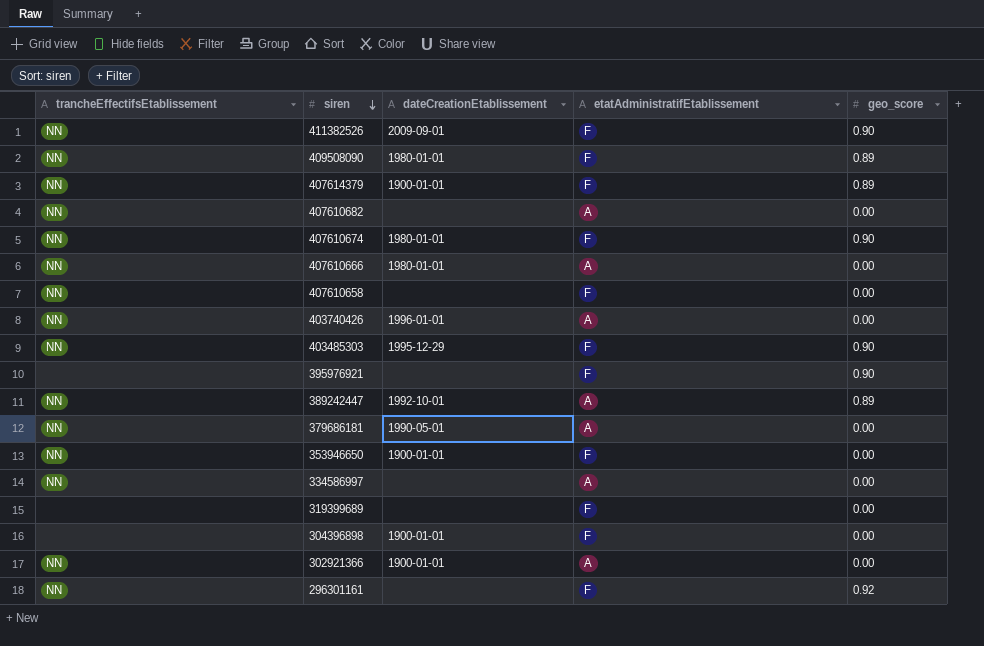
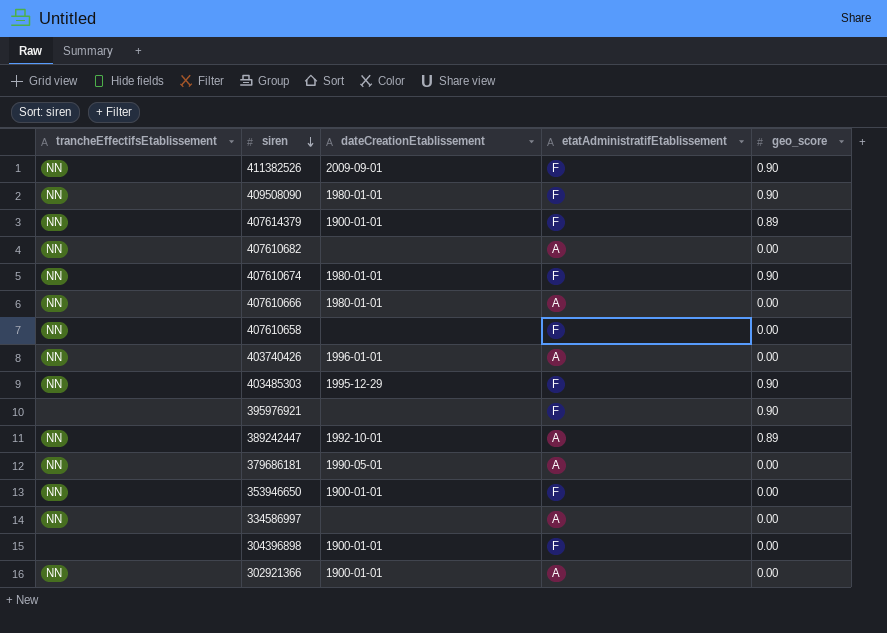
row 319399689: none | none | F | 0.00 -> none
row 296301161: NN | none | F | 0.92 -> none
409508090 | geo_score: 0.89 -> 0.90

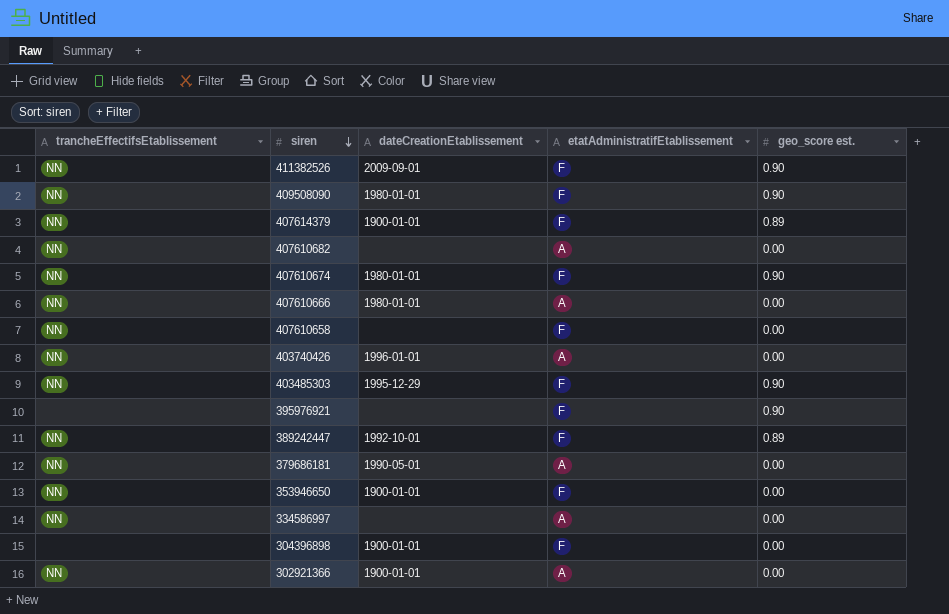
column name: geo_score -> geo_score est.
389242447 | etatAdministratifEtablissement: A -> F

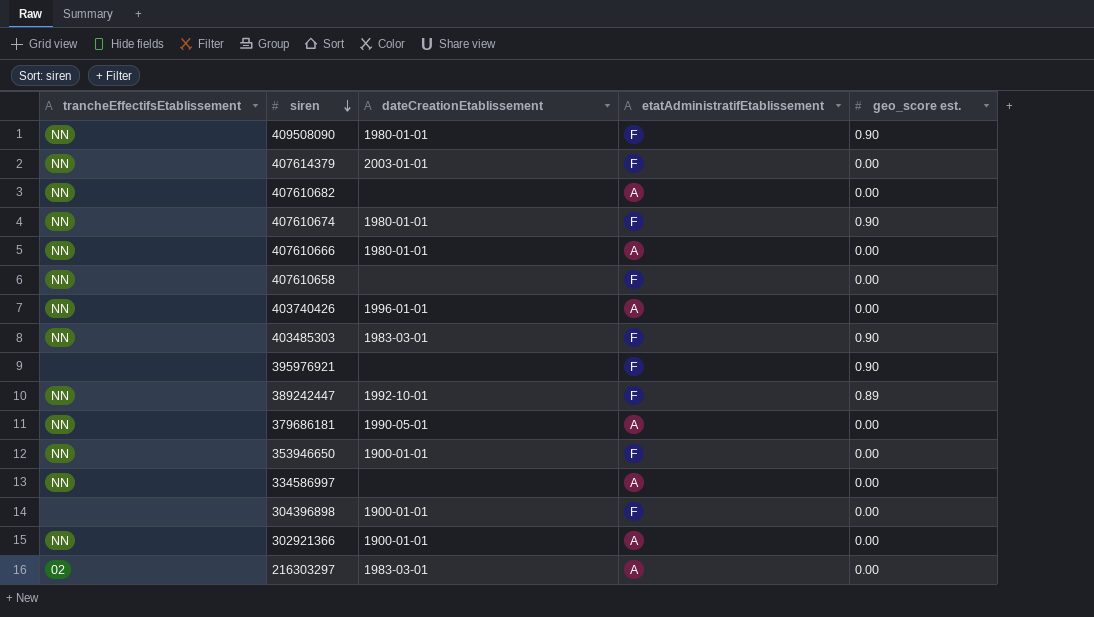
row 411382526: NN | 2009-09-01 | F | 0.90 -> none
407614379 | dateCreationEtablissement: 1900-01-01 -> 2003-01-01
407614379 | geo_score est.: 0.89 -> 0.00
403485303 | dateCreationEtablissement: 1995-12-29 -> 1983-03-01
row 216303297: none -> 02 | 1983-03-01 | A | 0.00

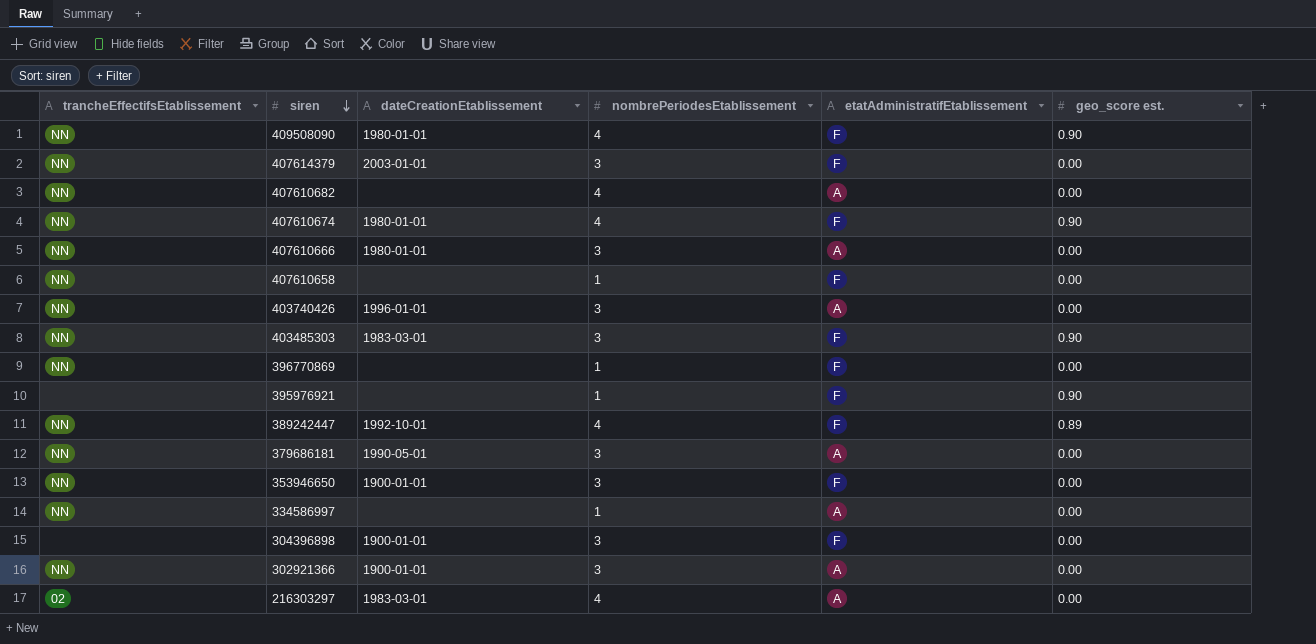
column nombrePeriodesEtablissement | position: none -> 4
row 396770869: none -> NN | none | 1 | F | 0.00

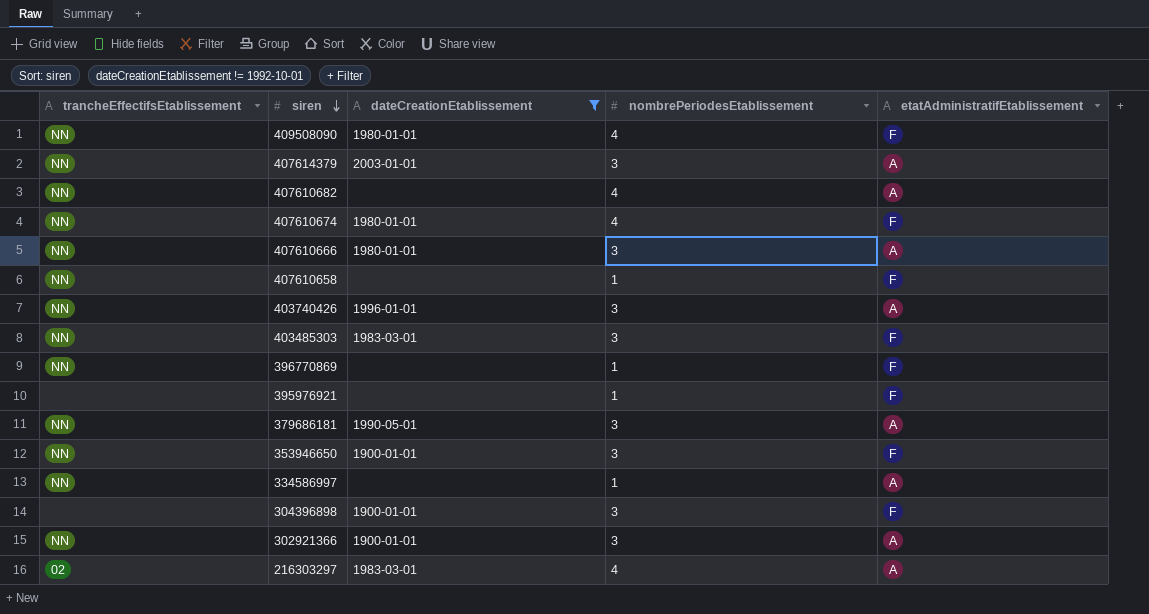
filter: none -> dateCreationEtablissement != 1992-10-01
column geo_score est. | position: 6 -> none
407614379 | etatAdministratifEtablissement: F -> A

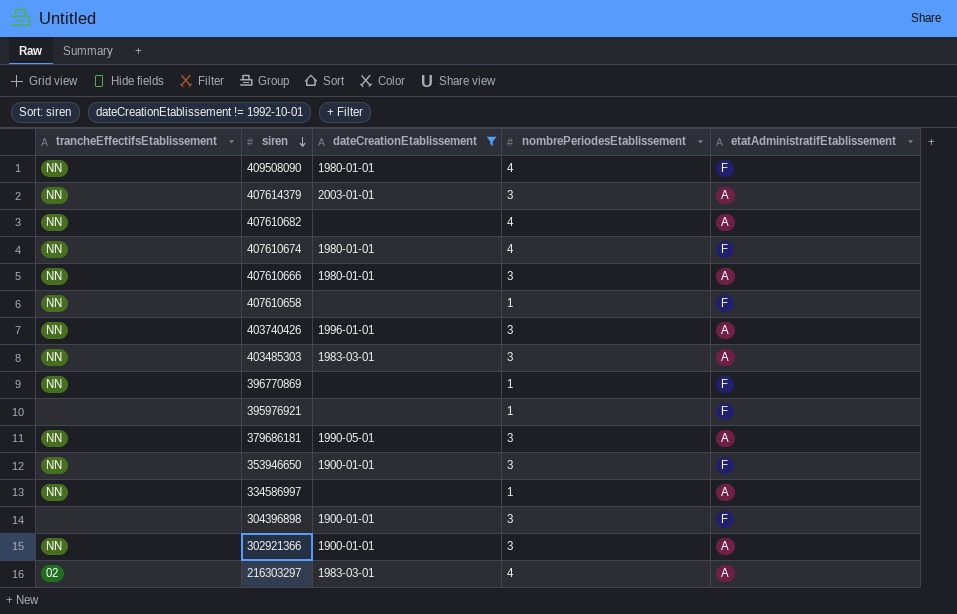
403485303 | etatAdministratifEtablissement: F -> A

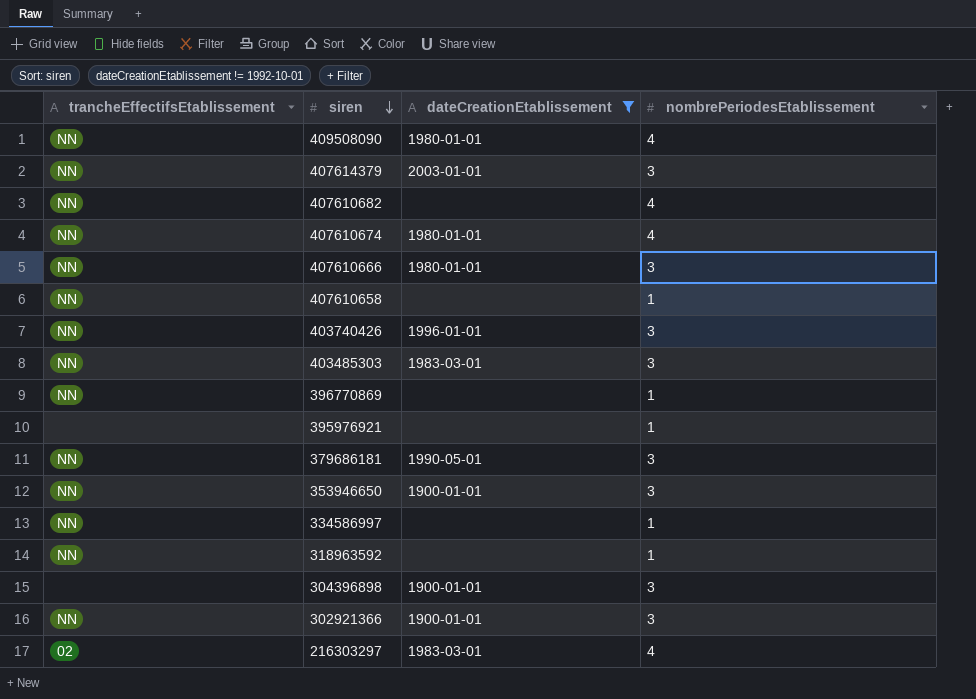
column etatAdministratifEtablissement | position: 5 -> none
row 318963592: none -> NN | none | 1

